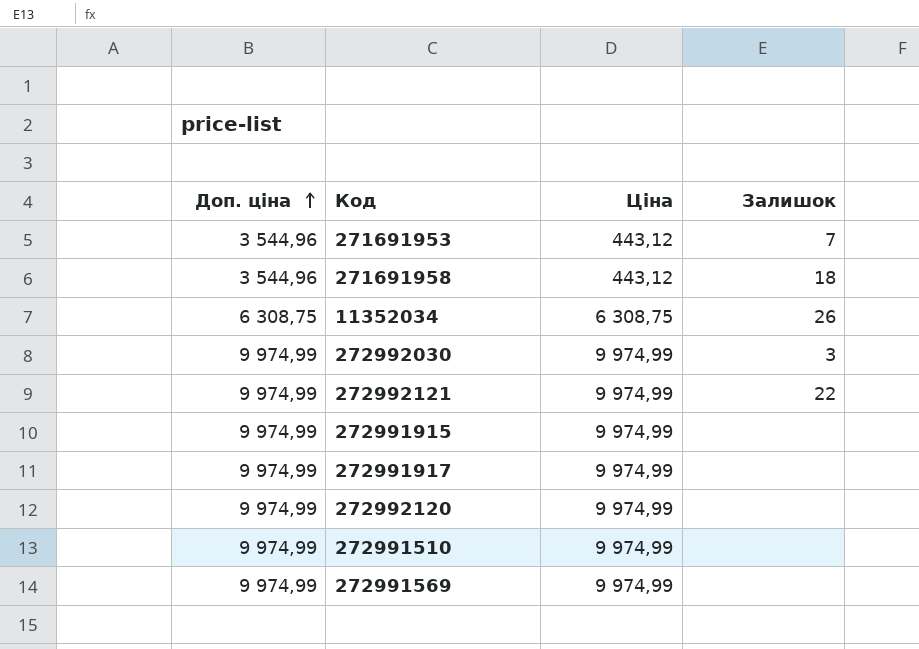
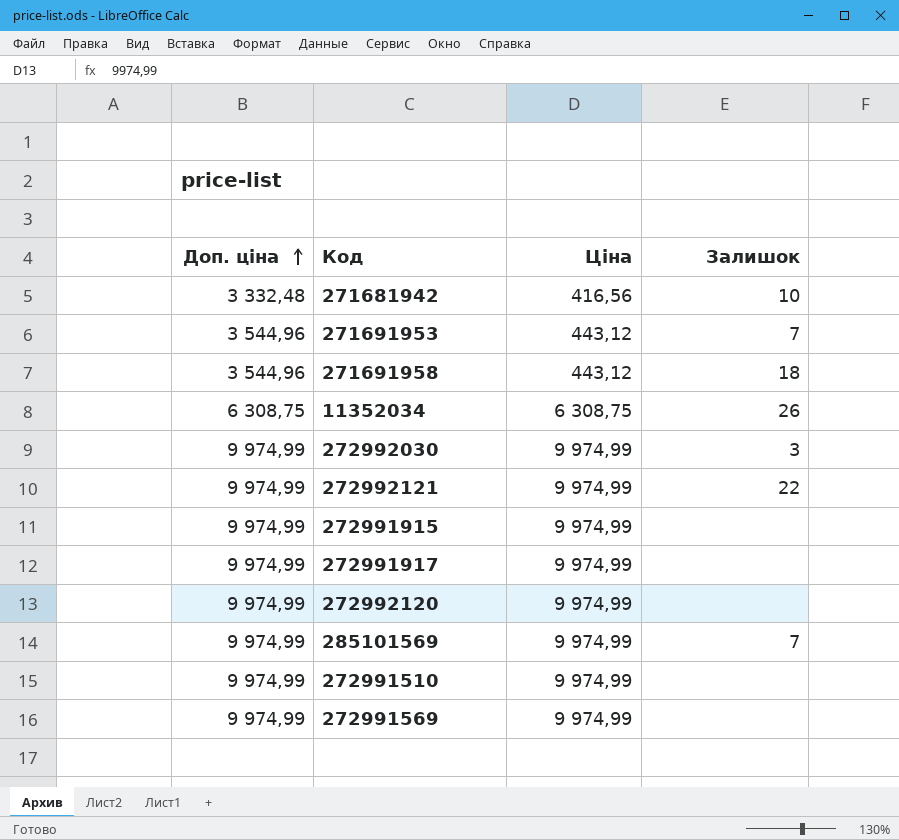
row 271681942: none -> 3 332,48 | 416,56 | 10
row 285101569: none -> 9 974,99 | 9 974,99 | 7

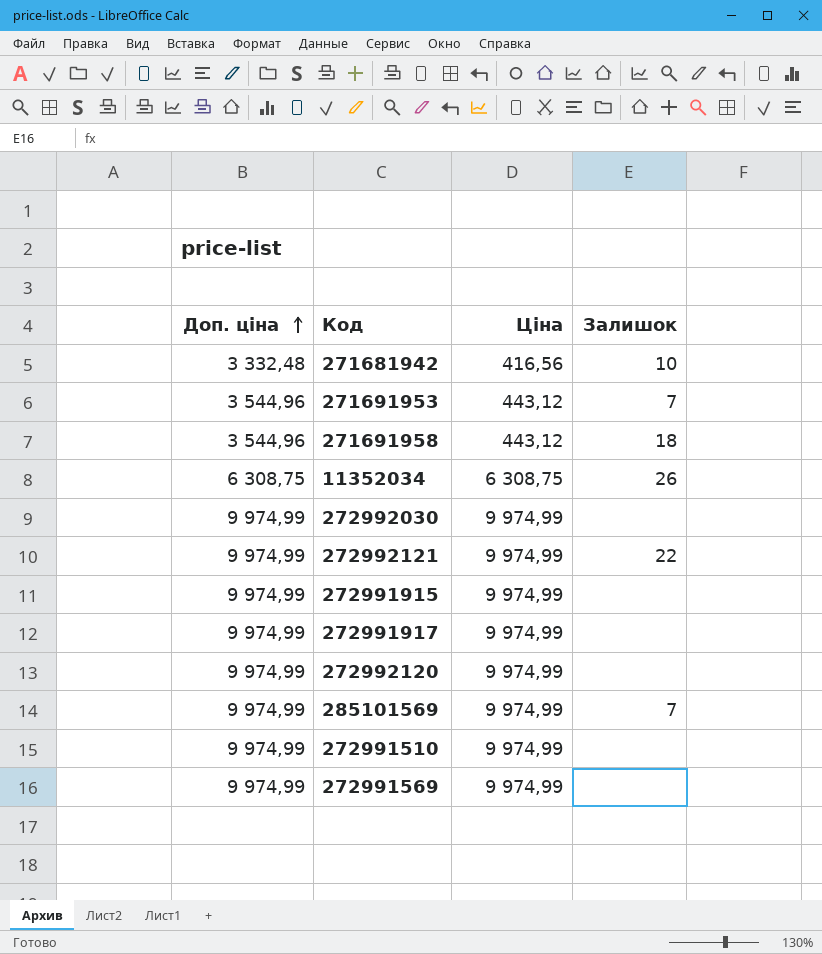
272992030 | Залишок: 3 -> none

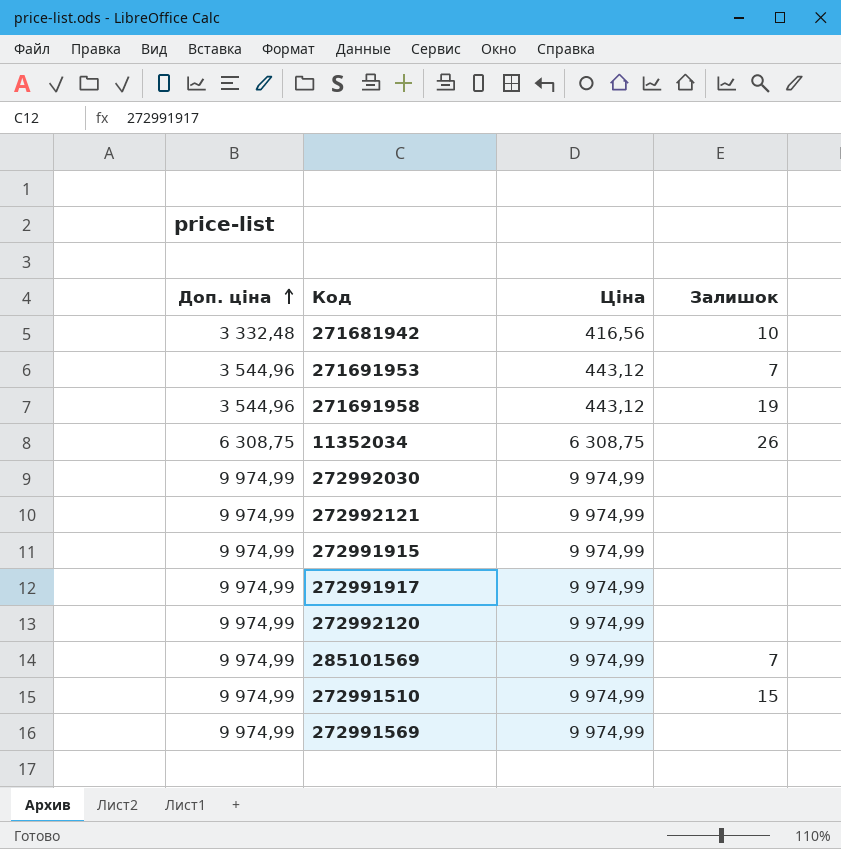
271691958 | Залишок: 18 -> 19
272992121 | Залишок: 22 -> none
272991510 | Залишок: none -> 15

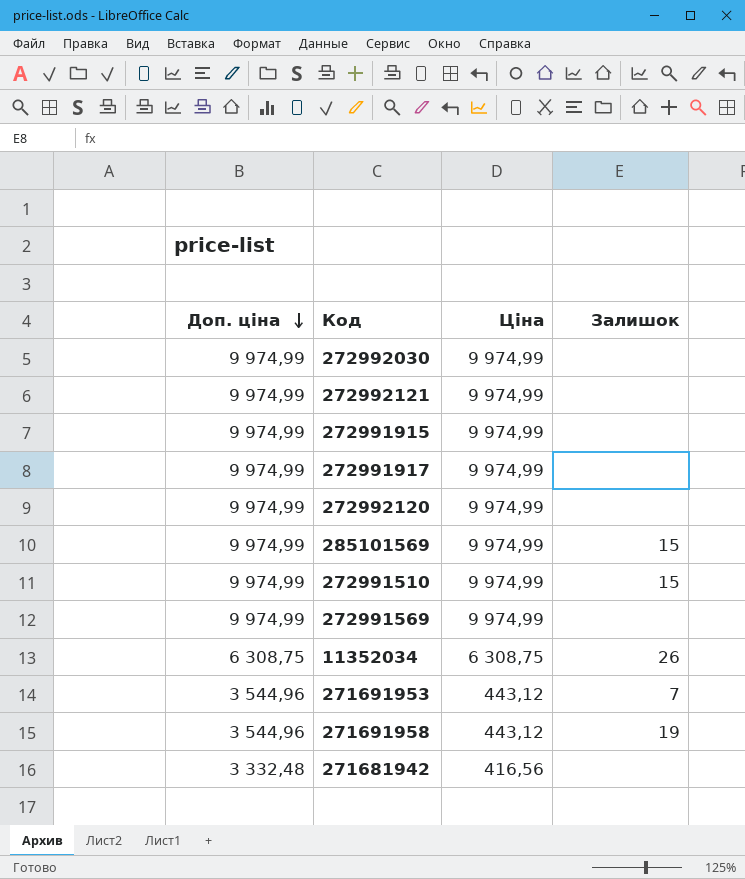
row order: Доп. ціна ascending -> Доп. ціна descending
285101569 | Залишок: 7 -> 15
271681942 | Залишок: 10 -> none

